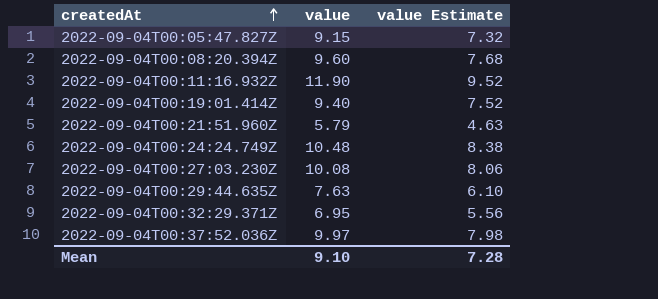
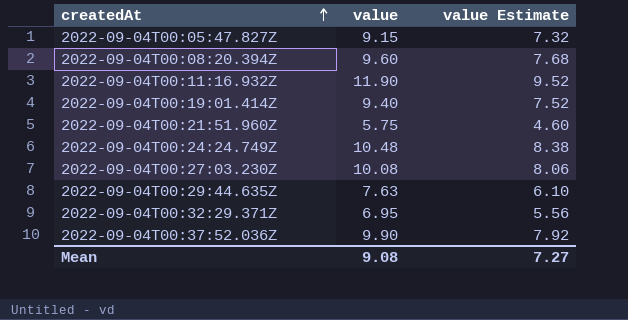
2022-09-04T00:21:51.960Z | value: 5.79 -> 5.75
2022-09-04T00:21:51.960Z | value Estimate: 4.63 -> 4.60
2022-09-04T00:37:52.036Z | value: 9.97 -> 9.90
2022-09-04T00:37:52.036Z | value Estimate: 7.98 -> 7.92
Mean | value: 9.10 -> 9.08
Mean | value Estimate: 7.28 -> 7.27

